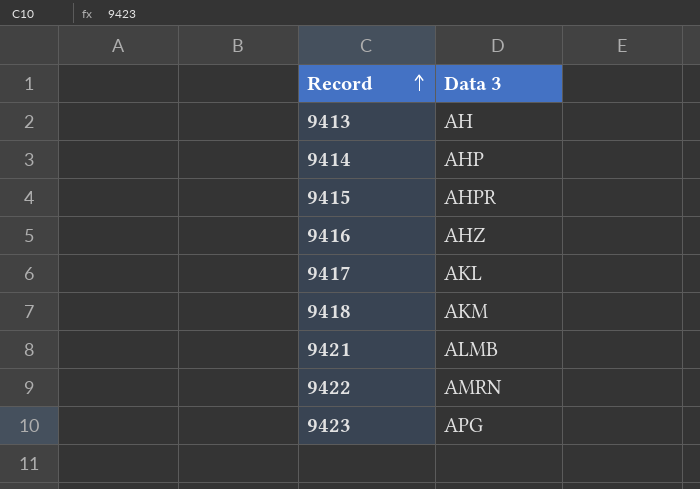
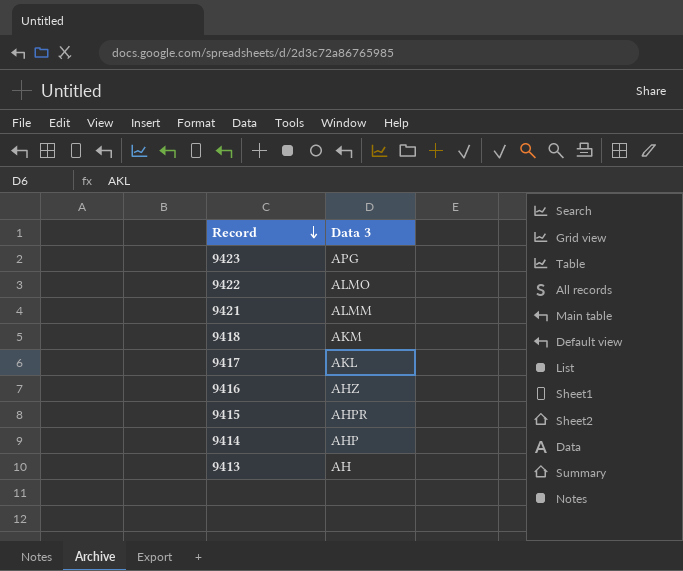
row order: Record ascending -> Record descending
9422 | Data 3: AMRN -> ALMO
9421 | Data 3: ALMB -> ALMM

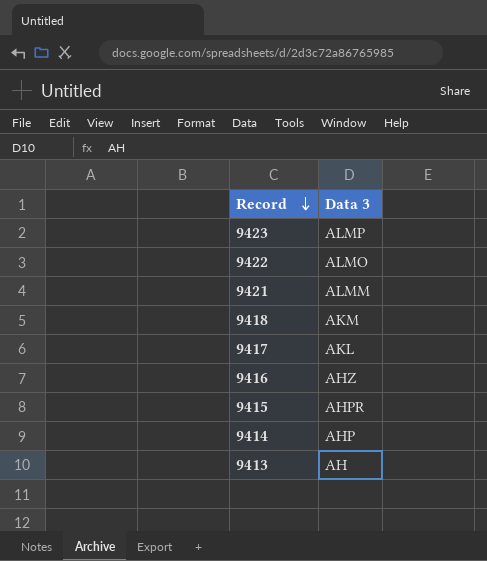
9423 | Data 3: APG -> ALMP

